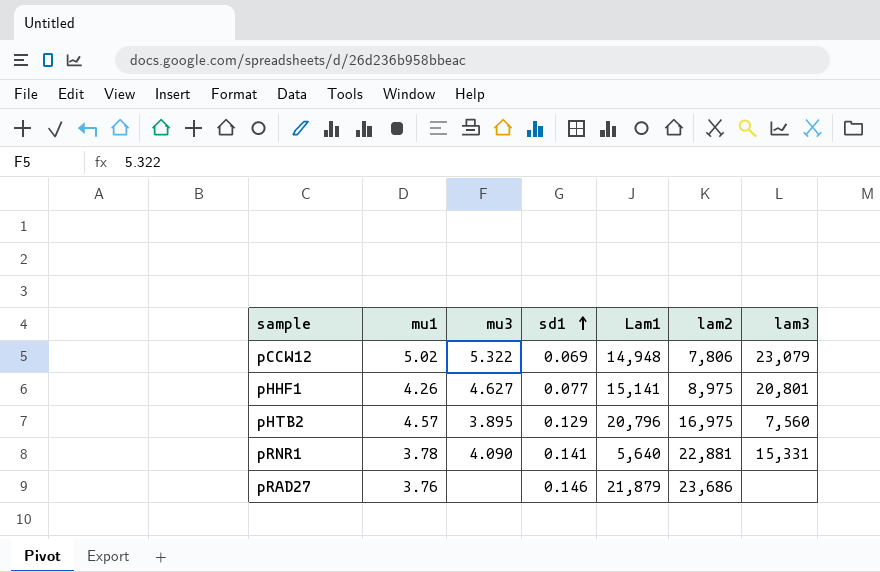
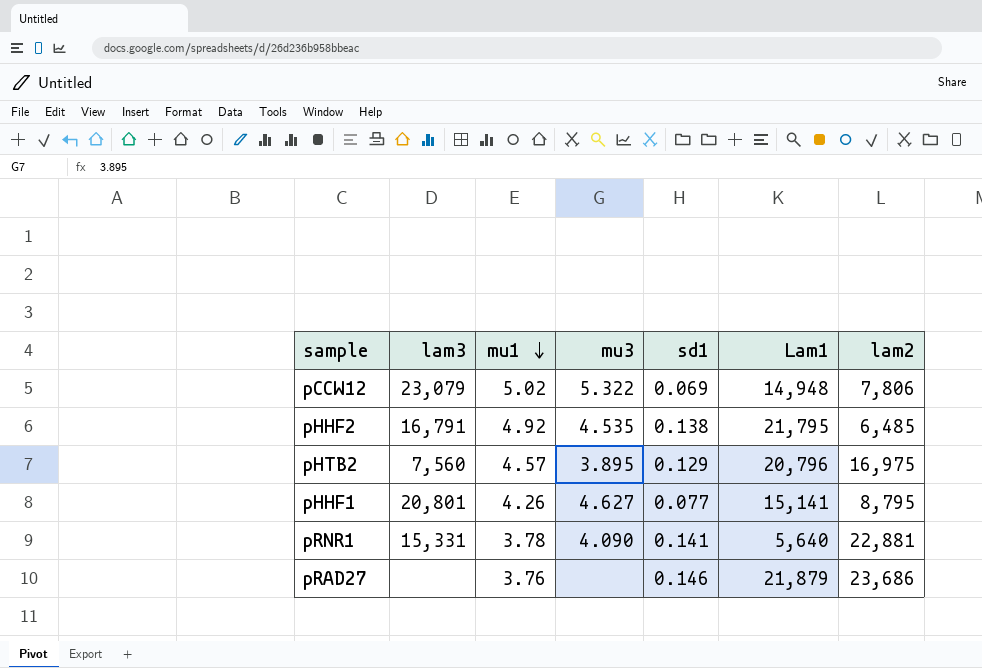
row order: sd1 ascending -> mu1 descending
column lam3 | position: 7 -> 2
row pHHF2: none -> 16,791 | 4.92 | 4.535 | 0.138 | 21,795 | 6,485
pHHF1 | lam2: 8,975 -> 8,795

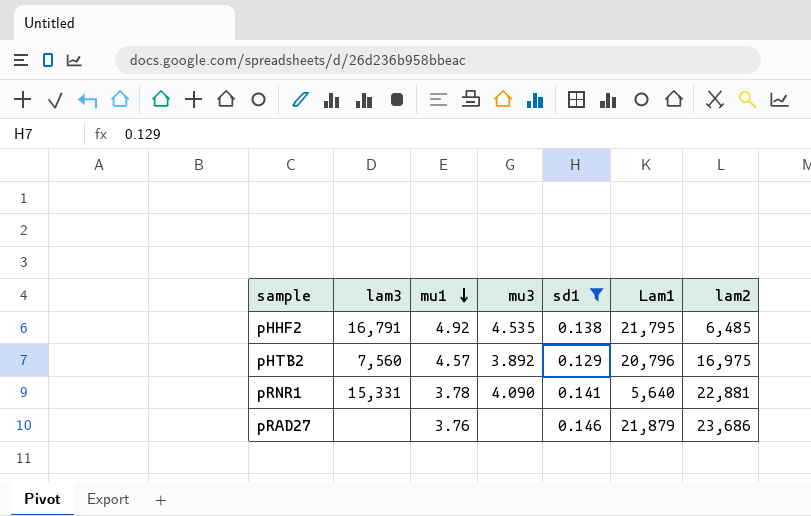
filter: none -> sd1 >= 0.129
pHTB2 | mu3: 3.895 -> 3.892

